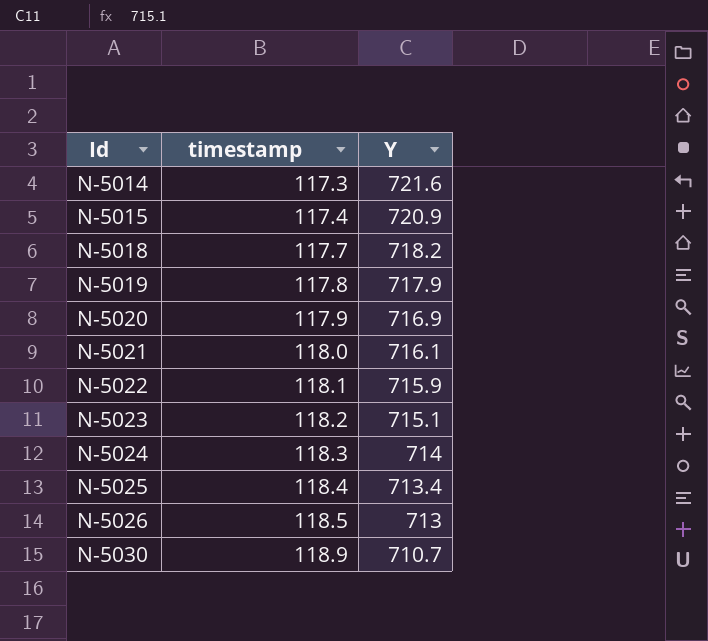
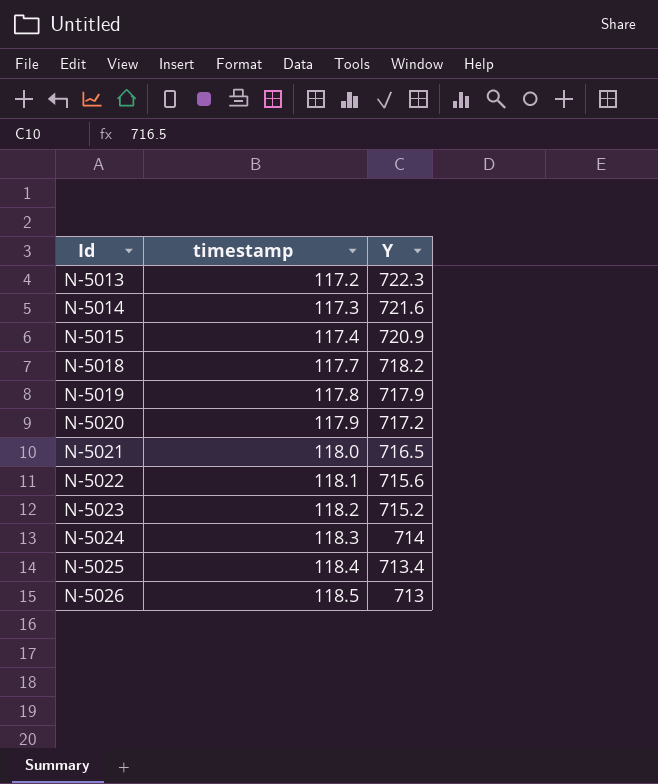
row N-5030: 118.9 | 710.7 -> none
row N-5013: none -> 117.2 | 722.3
N-5020 | Y: 716.9 -> 717.2
N-5021 | Y: 716.1 -> 716.5
N-5022 | Y: 715.9 -> 715.6
N-5023 | Y: 715.1 -> 715.2

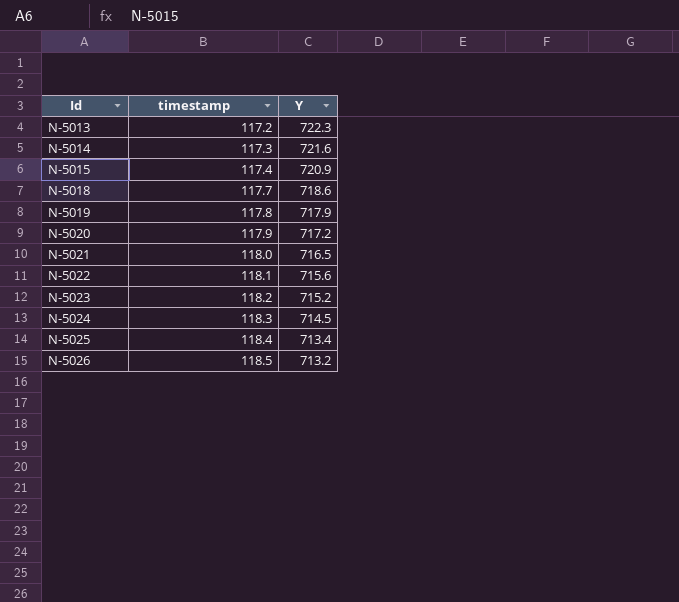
N-5018 | Y: 718.2 -> 718.6
N-5024 | Y: 714 -> 714.5
N-5026 | Y: 713 -> 713.2

